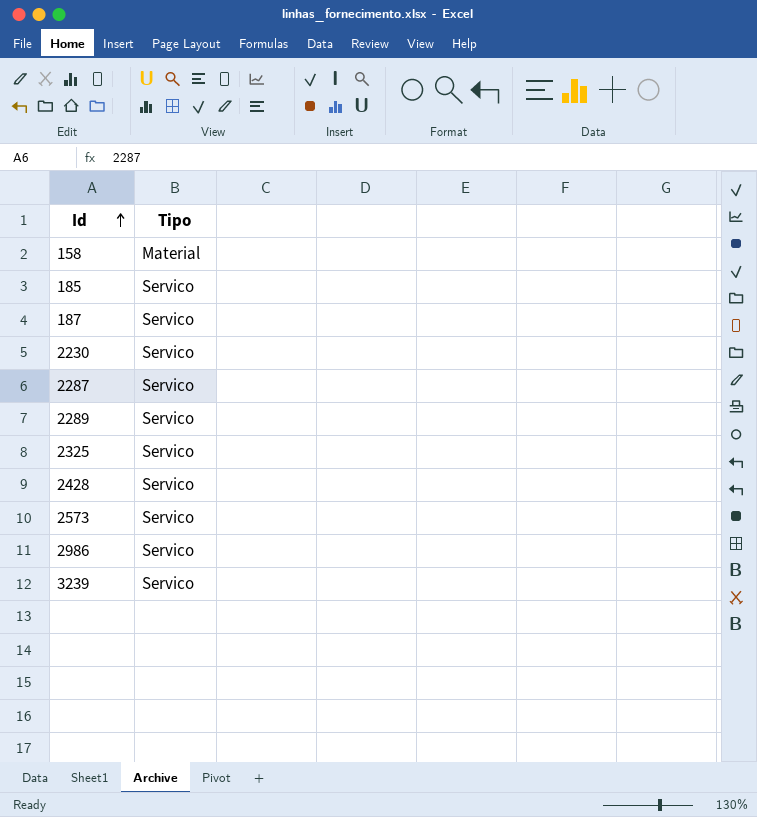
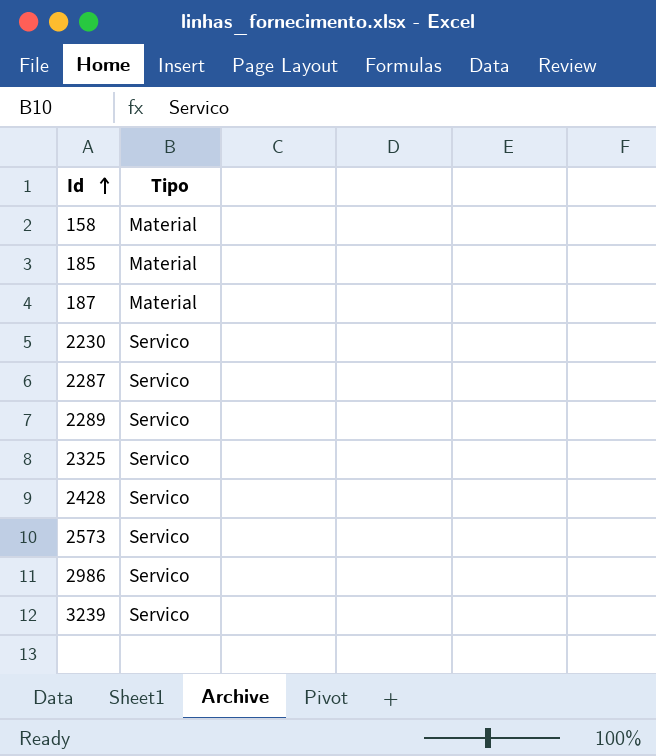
185 | Tipo: Servico -> Material
187 | Tipo: Servico -> Material

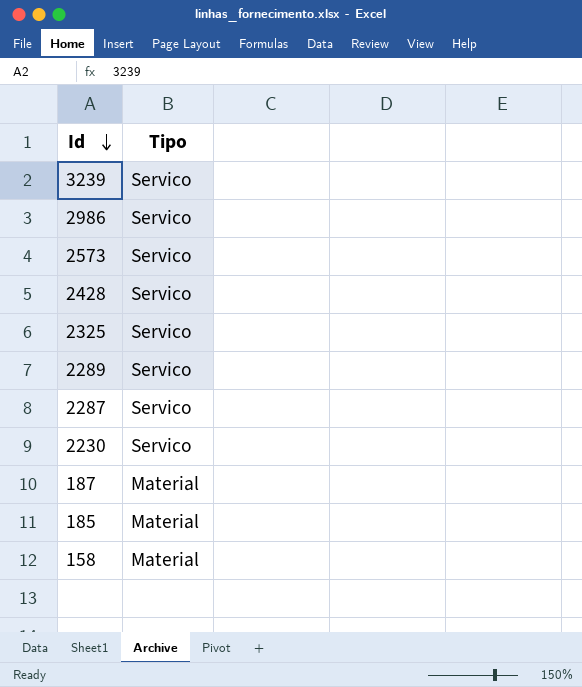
row order: Id ascending -> Id descending

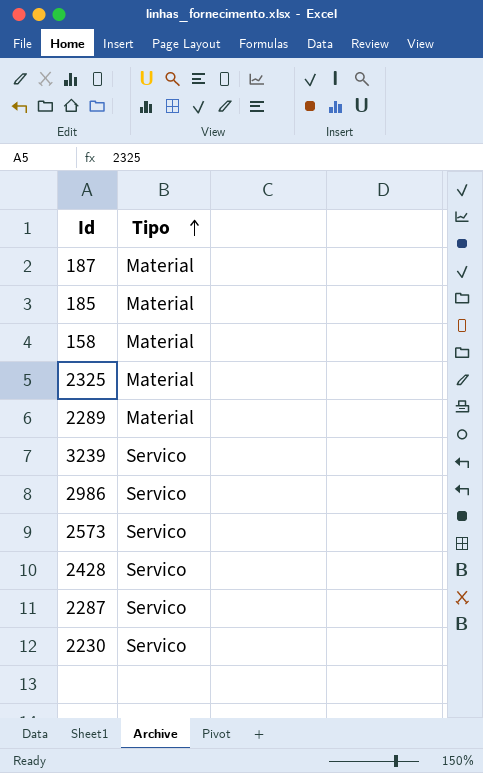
row order: Id descending -> Tipo ascending
2325 | Tipo: Servico -> Material
2289 | Tipo: Servico -> Material

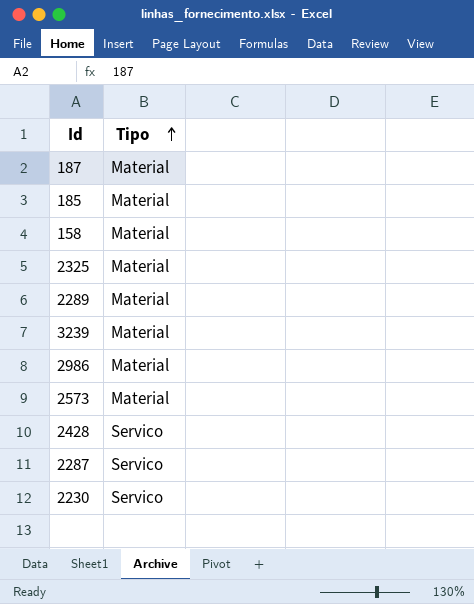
3239 | Tipo: Servico -> Material
2986 | Tipo: Servico -> Material
2573 | Tipo: Servico -> Material

